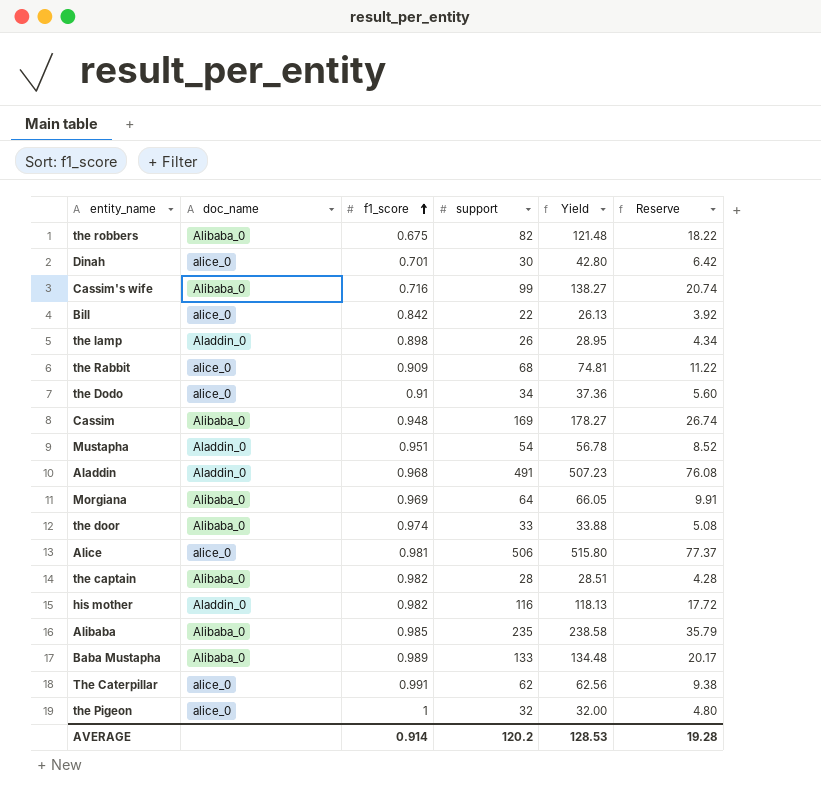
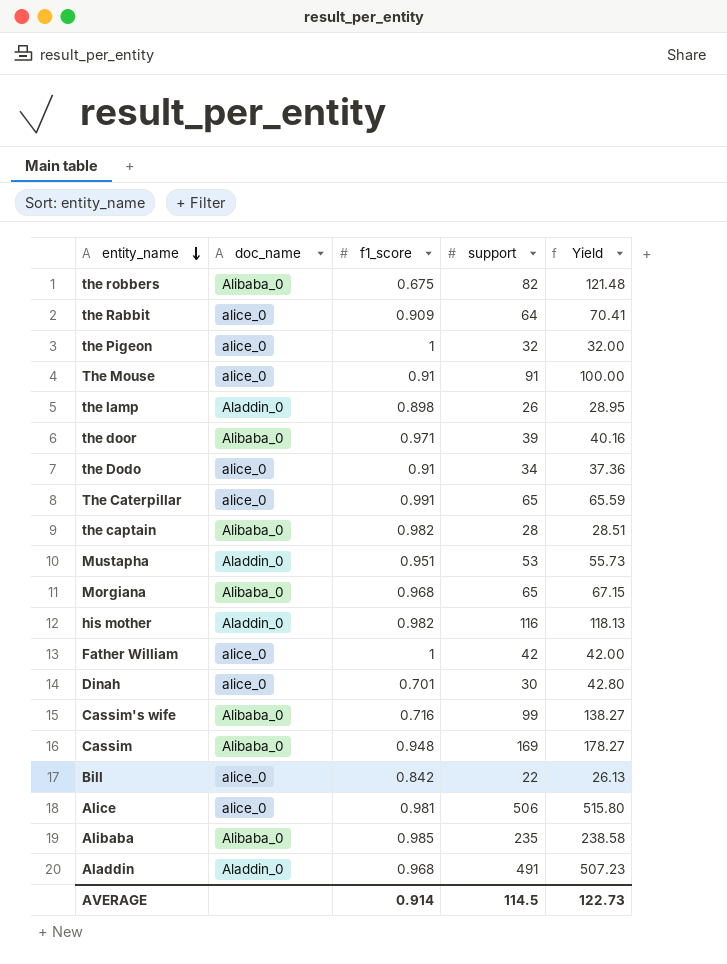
row order: f1_score ascending -> entity_name descending
column Reserve | formula: [Yield] * 0.15 -> none
row Baba Mustapha: Alibaba_0 | 0.989 | 133 | 134.48 | 20.17 -> none
the Rabbit | support: 68 -> 64
the Rabbit | Yield: 74.81 -> 70.41
row The Mouse: none -> alice_0 | 0.91 | 91 | 100.00
the door | f1_score: 0.974 -> 0.971
the door | support: 33 -> 39
the door | Yield: 33.88 -> 40.16
The Caterpillar | support: 62 -> 65
The Caterpillar | Yield: 62.56 -> 65.59
Mustapha | support: 54 -> 53
Mustapha | Yield: 56.78 -> 55.73
Morgiana | f1_score: 0.969 -> 0.968
Morgiana | support: 64 -> 65
Morgiana | Yield: 66.05 -> 67.15
row Father William: none -> alice_0 | 1 | 42 | 42.00
AVERAGE | support: 120.2 -> 114.5
AVERAGE | Yield: 128.53 -> 122.73

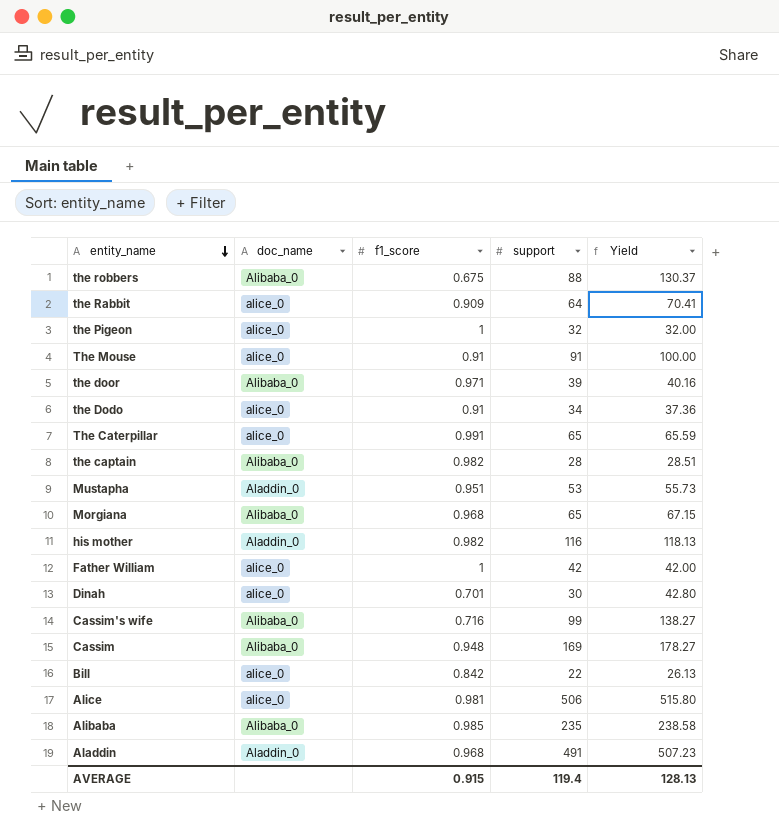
row the lamp: Aladdin_0 | 0.898 | 26 | 28.95 -> none
the robbers | support: 82 -> 88
the robbers | Yield: 121.48 -> 130.37
AVERAGE | f1_score: 0.914 -> 0.915
AVERAGE | support: 114.5 -> 119.4
AVERAGE | Yield: 122.73 -> 128.13

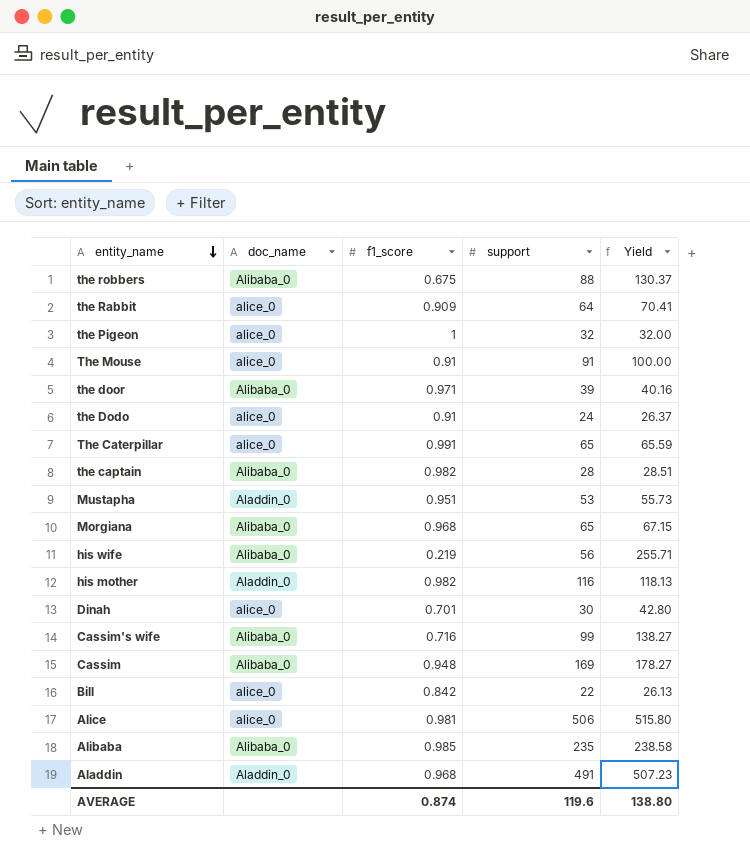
row Father William: alice_0 | 1 | 42 | 42.00 -> none
the Dodo | support: 34 -> 24
the Dodo | Yield: 37.36 -> 26.37
row his wife: none -> Alibaba_0 | 0.219 | 56 | 255.71
AVERAGE | f1_score: 0.915 -> 0.874
AVERAGE | support: 119.4 -> 119.6
AVERAGE | Yield: 128.13 -> 138.80

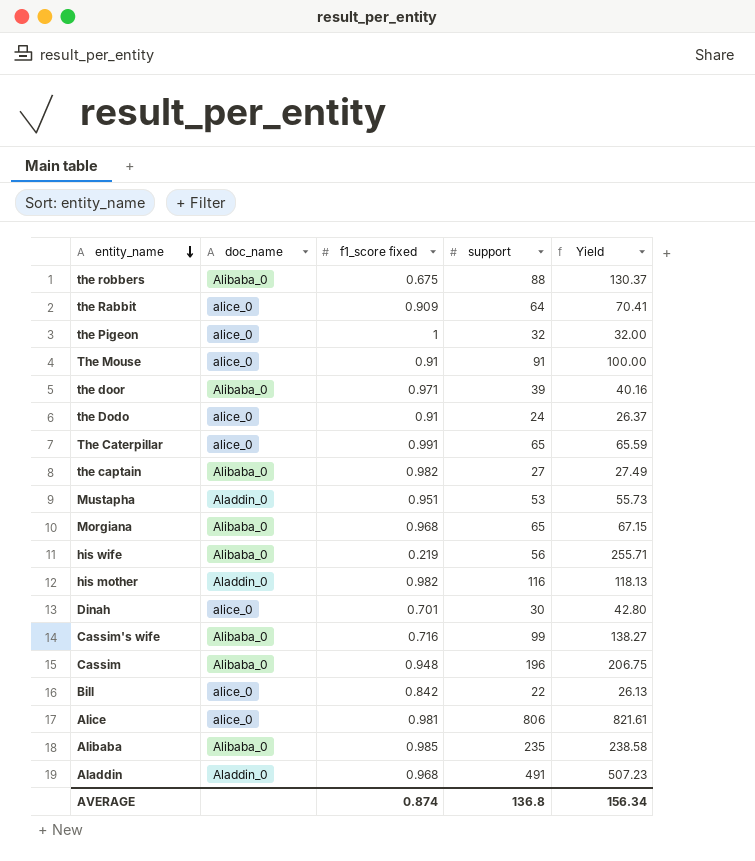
column name: f1_score -> f1_score fixed
the captain | support: 28 -> 27
the captain | Yield: 28.51 -> 27.49
Cassim | support: 169 -> 196
Cassim | Yield: 178.27 -> 206.75
Alice | support: 506 -> 806
Alice | Yield: 515.80 -> 821.61
AVERAGE | support: 119.6 -> 136.8
AVERAGE | Yield: 138.80 -> 156.34

